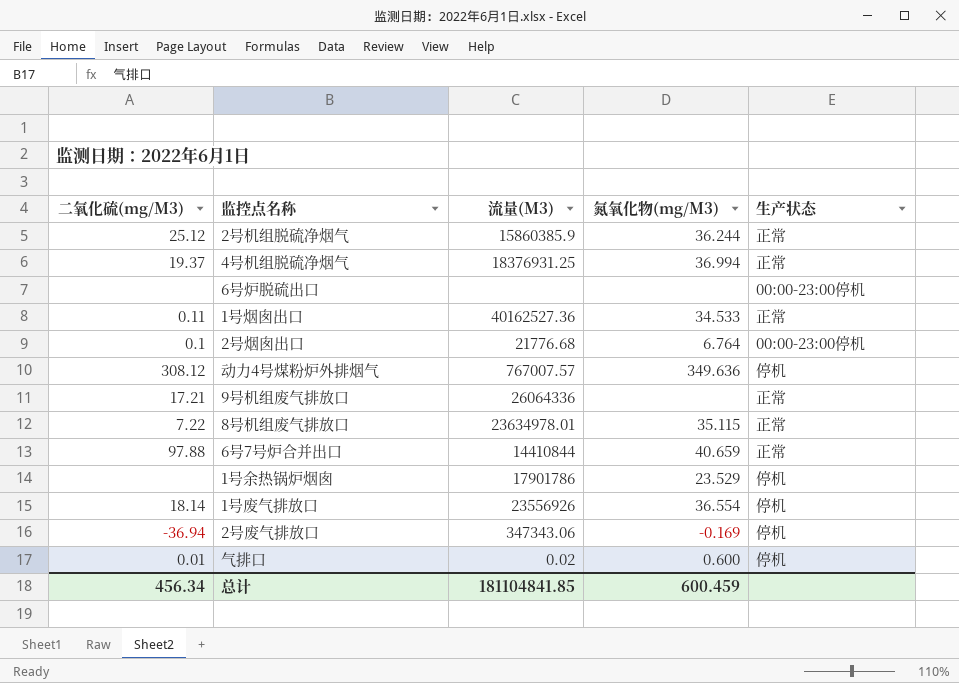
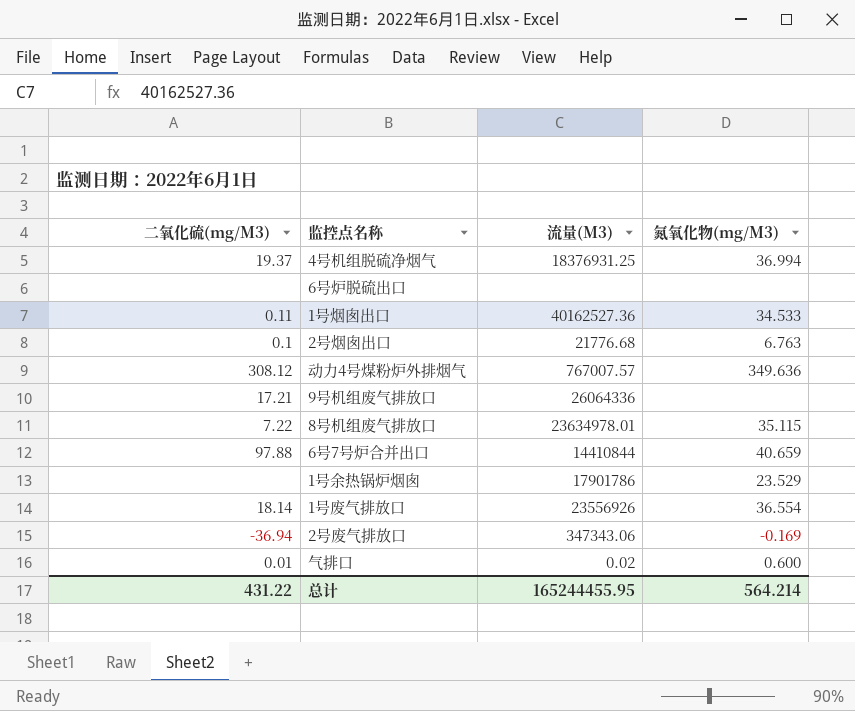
column 生产状态 | position: 5 -> none
row 2号机组脱硫净烟气: 25.12 | 15860385.9 | 36.244 | 正常 -> none
2号烟囱出口 | 氮氧化物(mg/M3): 6.764 -> 6.763
总计 | 二氧化硫(mg/M3): 456.34 -> 431.22
总计 | 流量(M3): 181104841.85 -> 165244455.95
总计 | 氮氧化物(mg/M3): 600.459 -> 564.214

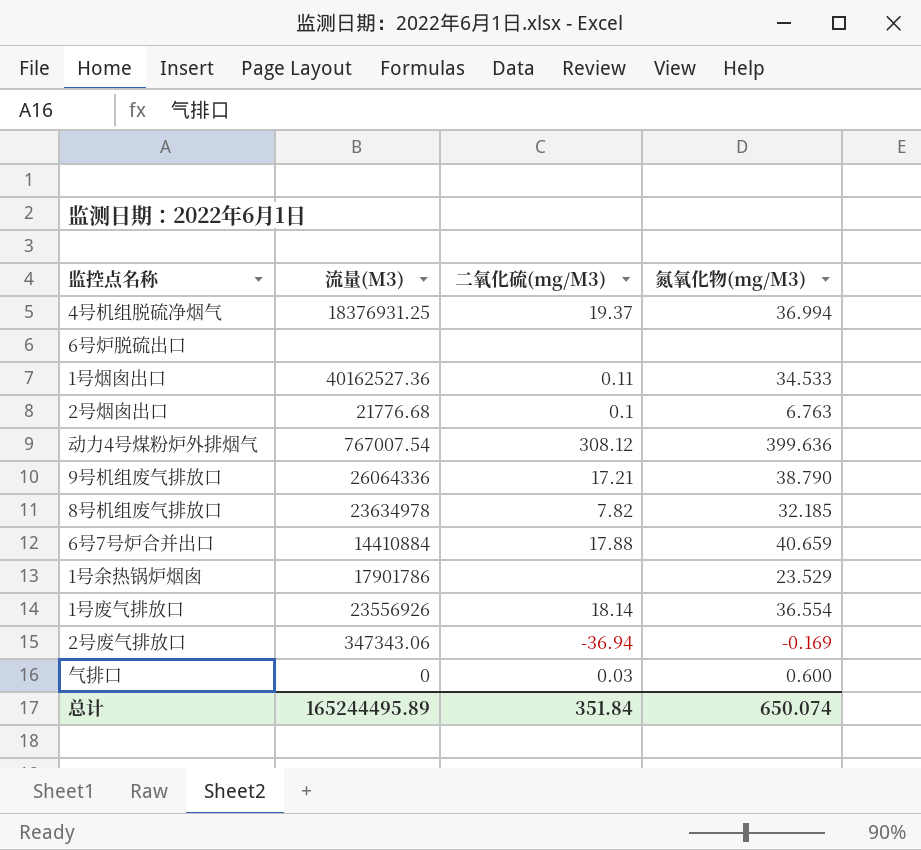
column 二氧化硫(mg/M3) | position: 1 -> 3
动力4号煤粉炉外排烟气 | 流量(M3): 767007.57 -> 767007.54
动力4号煤粉炉外排烟气 | 氮氧化物(mg/M3): 349.636 -> 399.636
9号机组废气排放口 | 氮氧化物(mg/M3): none -> 38.790
8号机组废气排放口 | 流量(M3): 23634978.01 -> 23634978
8号机组废气排放口 | 二氧化硫(mg/M3): 7.22 -> 7.82
8号机组废气排放口 | 氮氧化物(mg/M3): 35.115 -> 32.185
6号7号炉合并出口 | 流量(M3): 14410844 -> 14410884
6号7号炉合并出口 | 二氧化硫(mg/M3): 97.88 -> 17.88
气排口 | 流量(M3): 0.02 -> 0
气排口 | 二氧化硫(mg/M3): 0.01 -> 0.03
总计 | 流量(M3): 165244455.95 -> 165244495.89
总计 | 二氧化硫(mg/M3): 431.22 -> 351.84
总计 | 氮氧化物(mg/M3): 564.214 -> 650.074

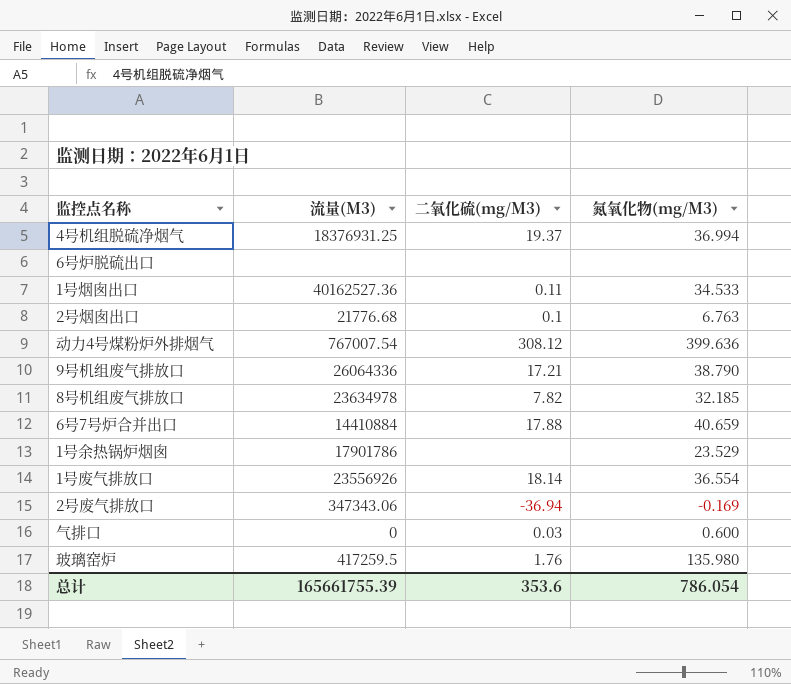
row 玻璃窑炉: none -> 417259.5 | 1.76 | 135.980
总计 | 流量(M3): 165244495.89 -> 165661755.39
总计 | 二氧化硫(mg/M3): 351.84 -> 353.6
总计 | 氮氧化物(mg/M3): 650.074 -> 786.054

